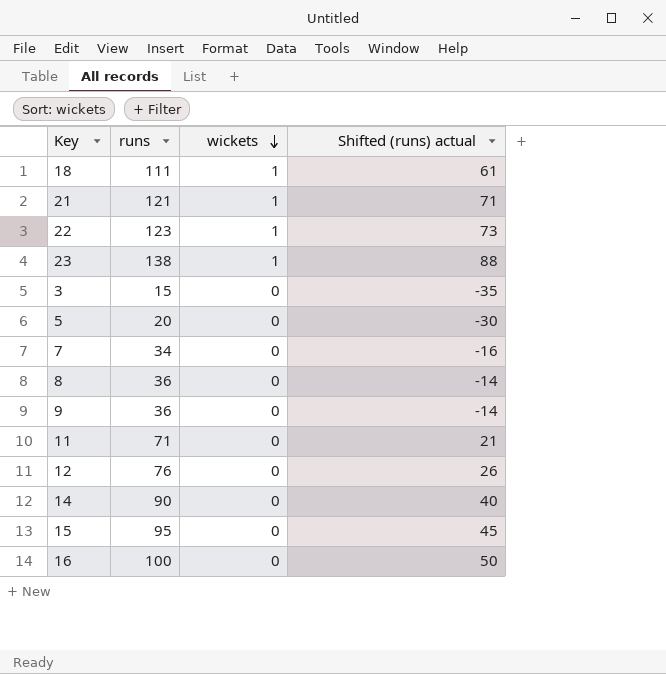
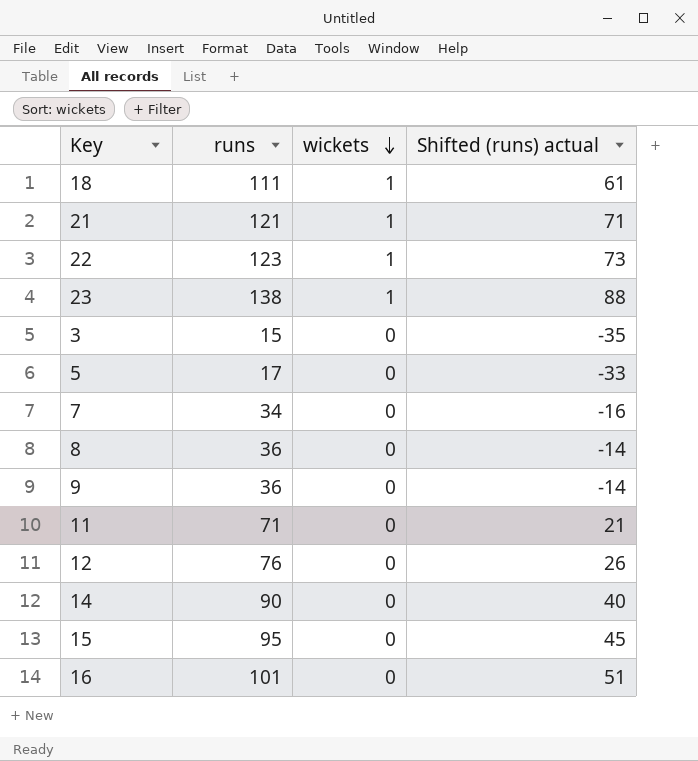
5 | runs: 20 -> 17
5 | Shifted (runs) actual: -30 -> -33
16 | runs: 100 -> 101
16 | Shifted (runs) actual: 50 -> 51

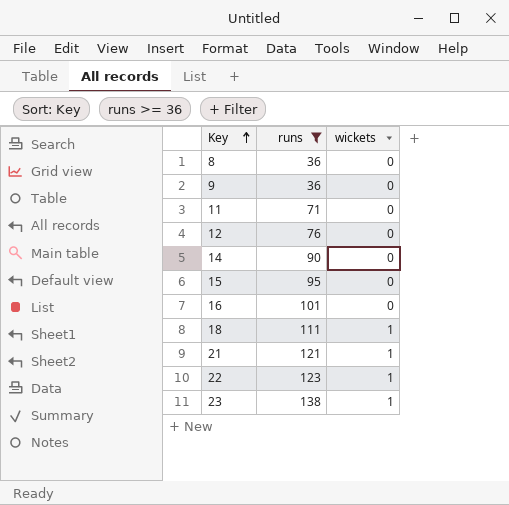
filter: none -> runs >= 36
row order: wickets descending -> Key ascending
column Shifted (runs) actual | formula: [runs] - 50 -> none

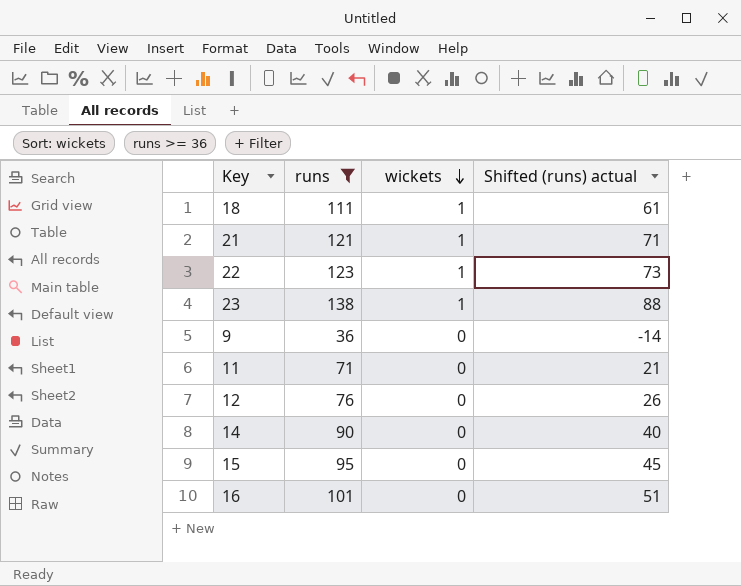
row order: Key ascending -> wickets descending
column Shifted (runs) actual | formula: none -> [runs] - 50
row 8: 36 | 0 -> none

